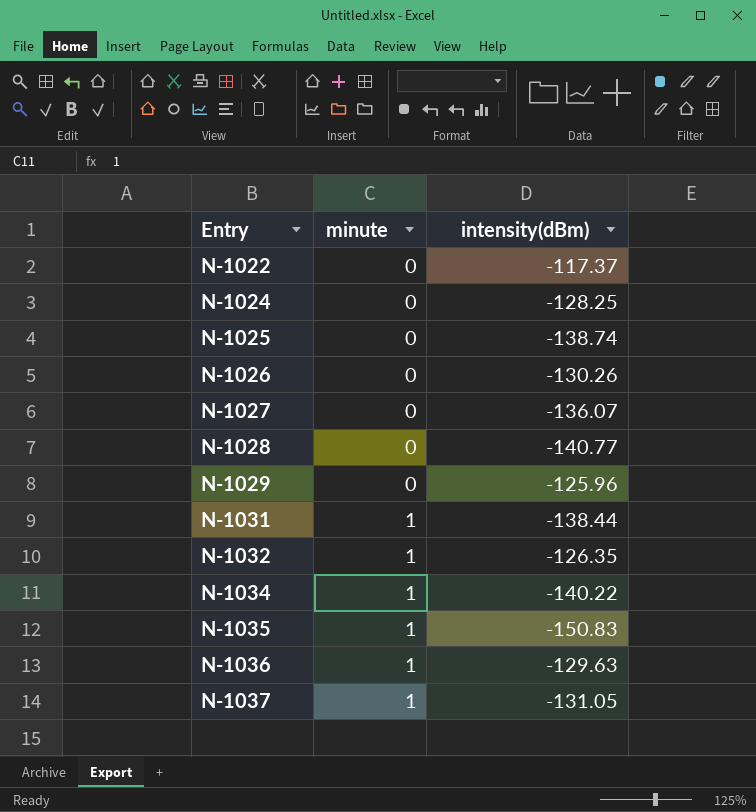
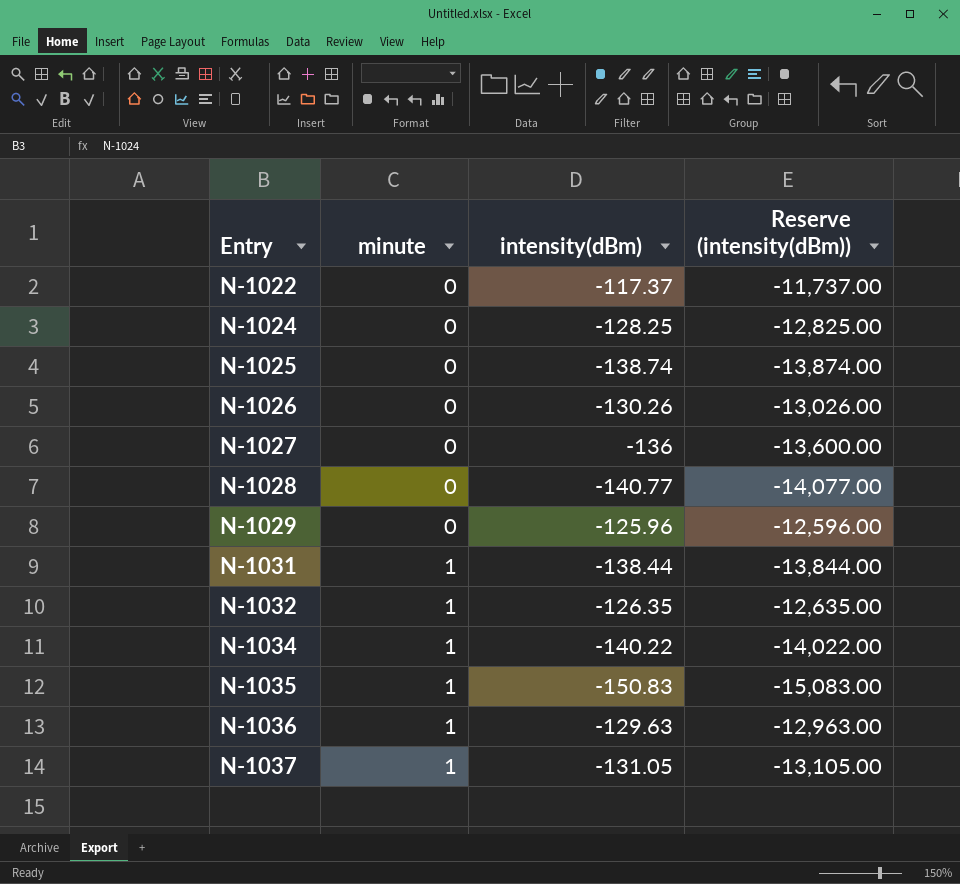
column Reserve (intensity(dBm)) | formula: none -> [intensity(dBm)] * 100
N-1027 | intensity(dBm): -136.07 -> -136

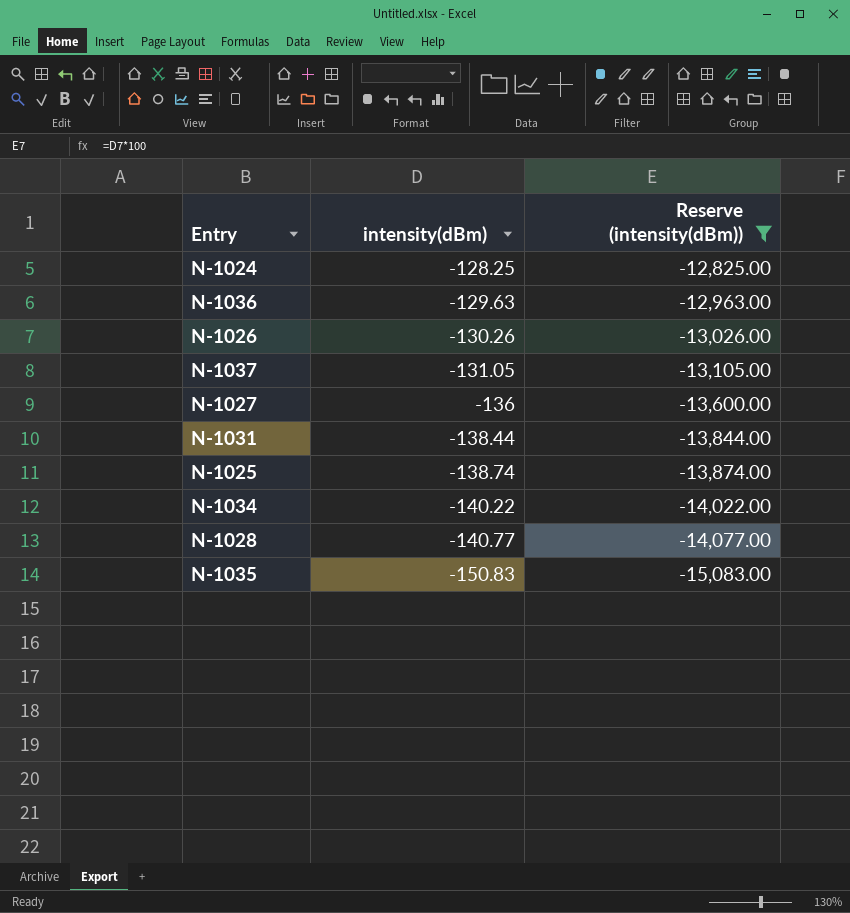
filter: none -> Reserve (intensity(dBm)) <= -12,825.00
row order: Entry ascending -> intensity(dBm) descending
column minute | position: 2 -> none

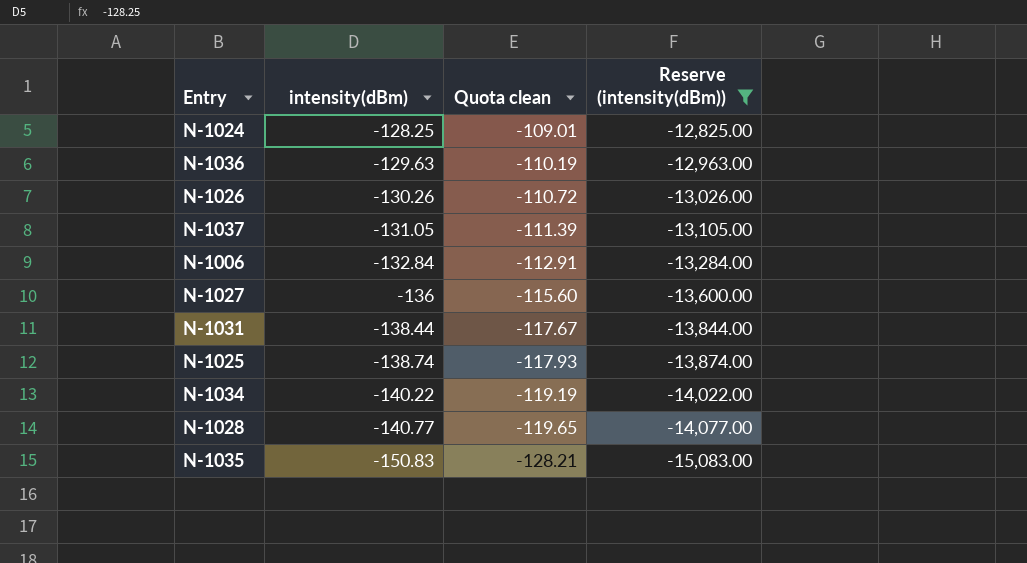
column Quota clean | formula: none -> [intensity(dBm)] * 0.85
row N-1006: none -> -132.84 | -112.91 | -13,284.00

